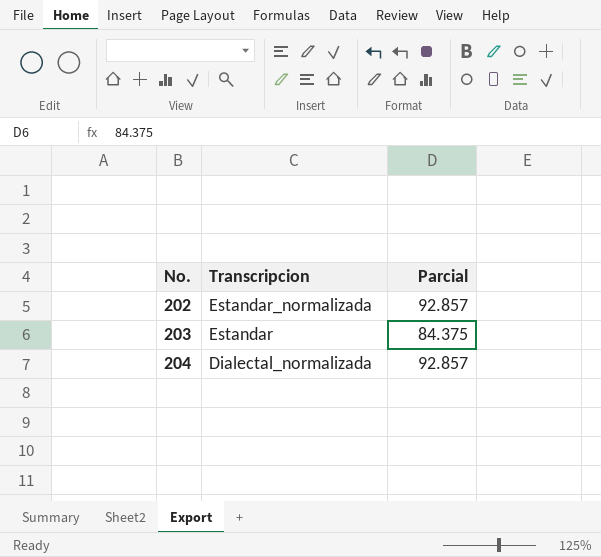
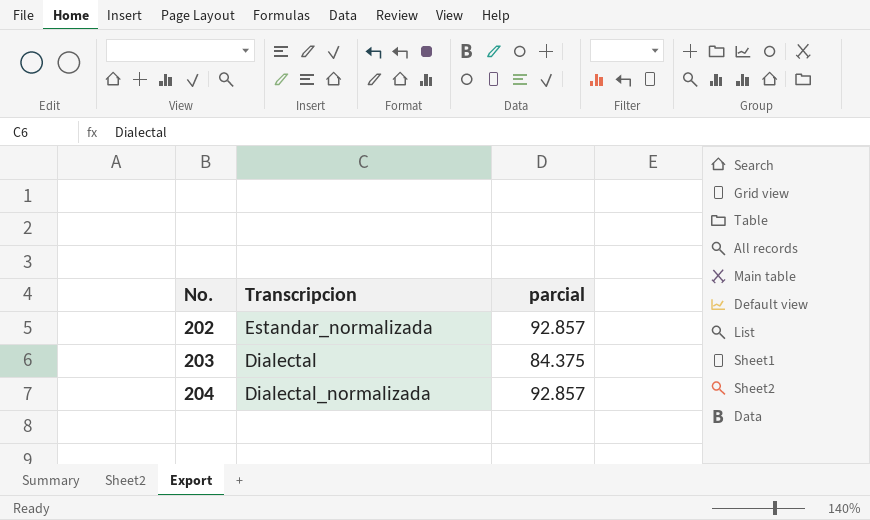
column name: Parcial -> parcial
203 | Transcripcion: Estandar -> Dialectal

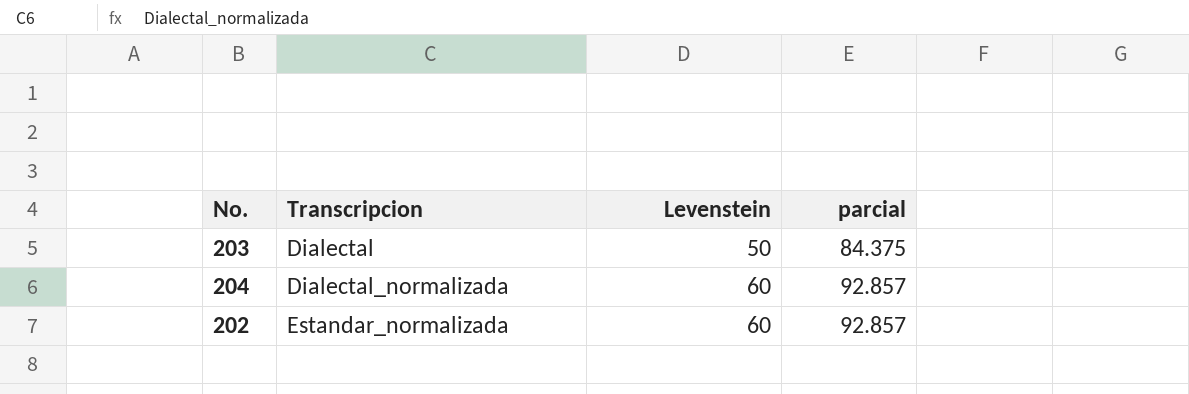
row order: No. ascending -> Transcripcion ascending
column Levenstein | position: none -> 3

